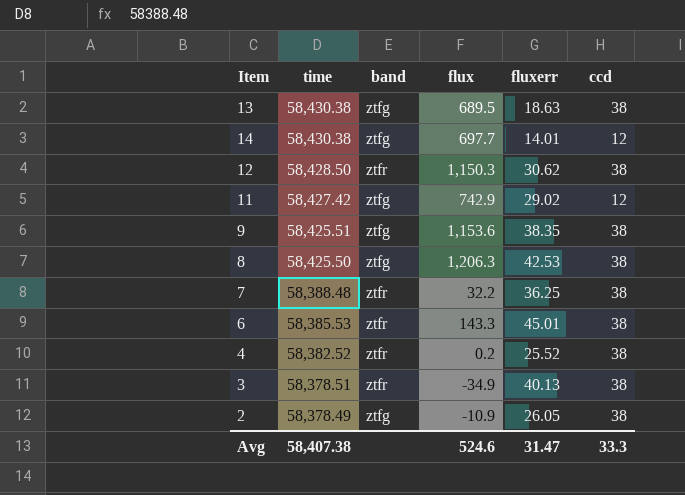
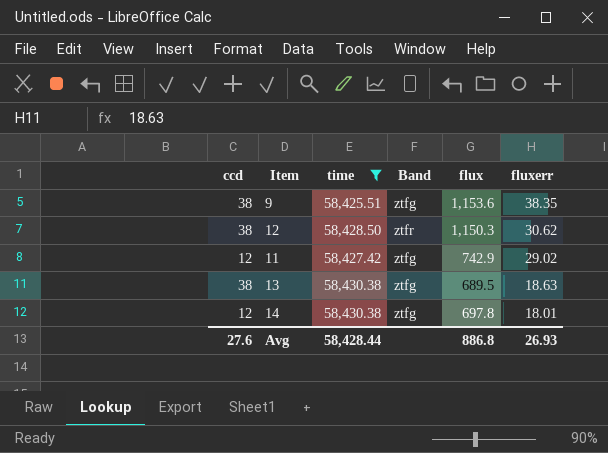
filter: none -> time >= 58,425.51
row order: time descending -> fluxerr descending
column ccd | position: 6 -> 1
column name: band -> Band
14 | flux: 697.7 -> 697.8
14 | fluxerr: 14.01 -> 18.01
Avg | ccd: 33.3 -> 27.6
Avg | time: 58,407.38 -> 58,428.44
Avg | flux: 524.6 -> 886.8
Avg | fluxerr: 31.47 -> 26.93

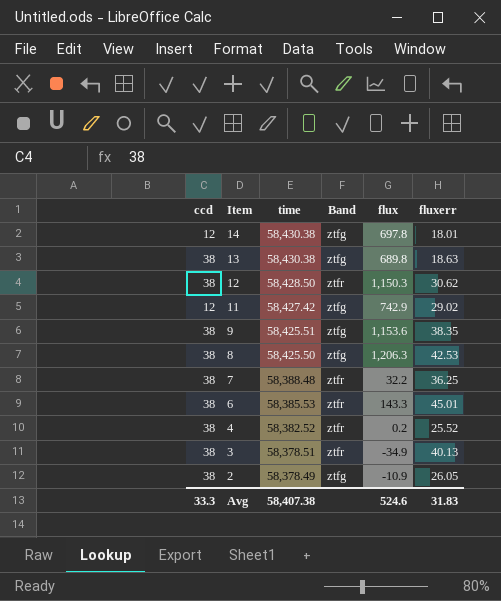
filter: time >= 58,425.51 -> none
row order: fluxerr descending -> Item descending
13 | flux: 689.5 -> 689.8
Avg | ccd: 27.6 -> 33.3
Avg | time: 58,428.44 -> 58,407.38
Avg | flux: 886.8 -> 524.6
Avg | fluxerr: 26.93 -> 31.83

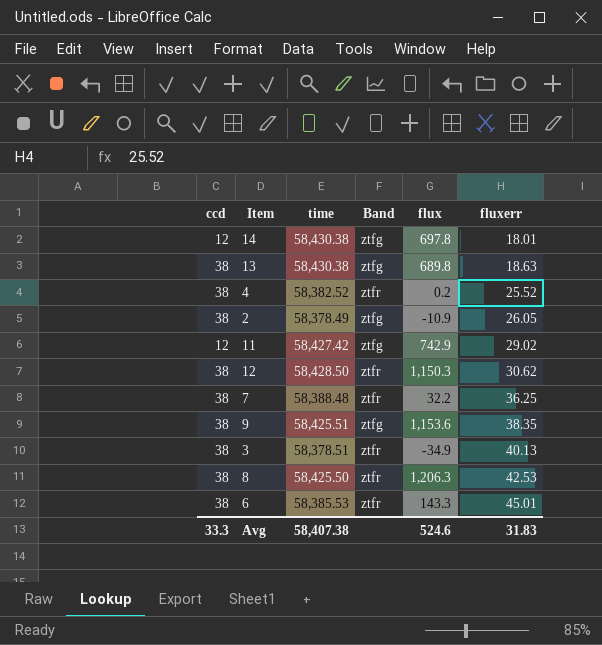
row order: Item descending -> fluxerr ascending
8 | Band: ztfg -> ztfr

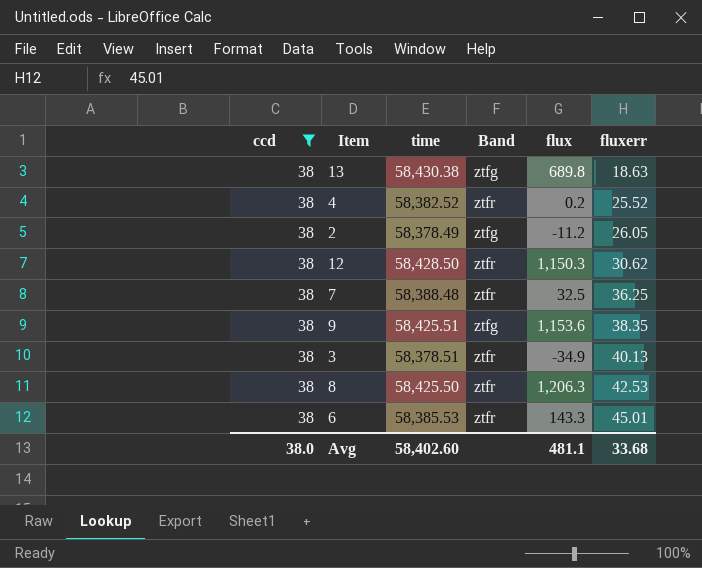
filter: none -> ccd = 38
2 | flux: -10.9 -> -11.2
7 | flux: 32.2 -> 32.5
Avg | ccd: 33.3 -> 38.0
Avg | time: 58,407.38 -> 58,402.60
Avg | flux: 524.6 -> 481.1
Avg | fluxerr: 31.83 -> 33.68

